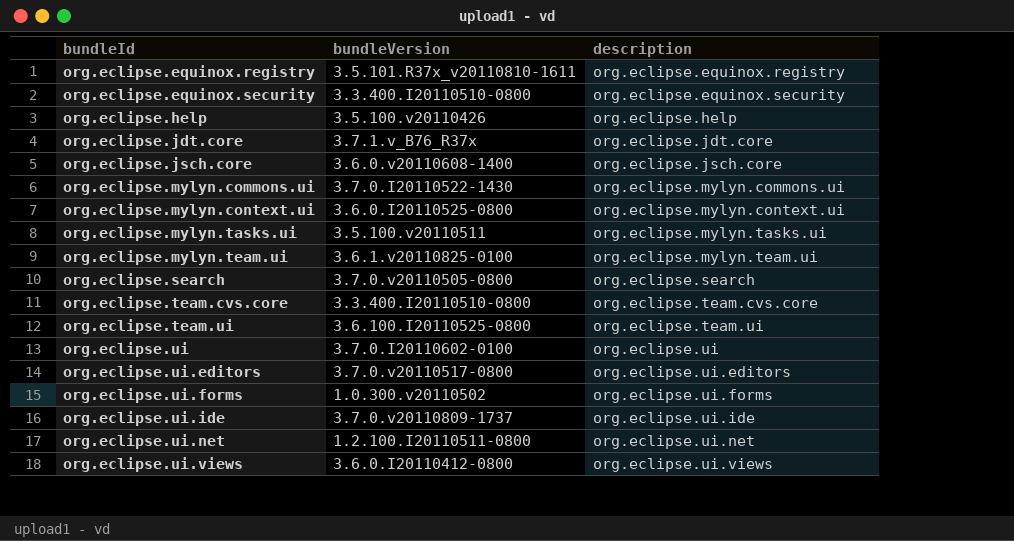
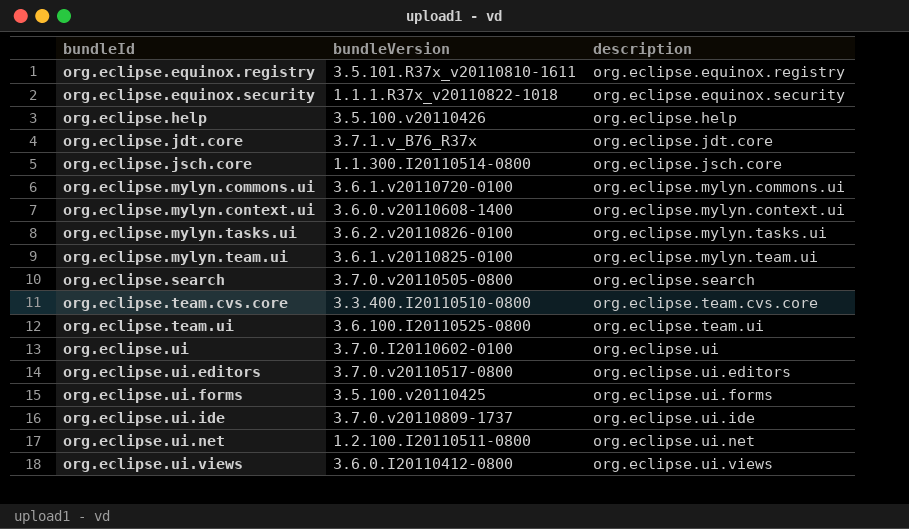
org.eclipse.equinox.security | bundleVersion: 3.3.400.I20110510-0800 -> 1.1.1.R37x_v20110822-1018
org.eclipse.jsch.core | bundleVersion: 3.6.0.v20110608-1400 -> 1.1.300.I20110514-0800
org.eclipse.mylyn.commons.ui | bundleVersion: 3.7.0.I20110522-1430 -> 3.6.1.v20110720-0100
org.eclipse.mylyn.context.ui | bundleVersion: 3.6.0.I20110525-0800 -> 3.6.0.v20110608-1400
org.eclipse.mylyn.tasks.ui | bundleVersion: 3.5.100.v20110511 -> 3.6.2.v20110826-0100
org.eclipse.ui.forms | bundleVersion: 1.0.300.v20110502 -> 3.5.100.v20110425

